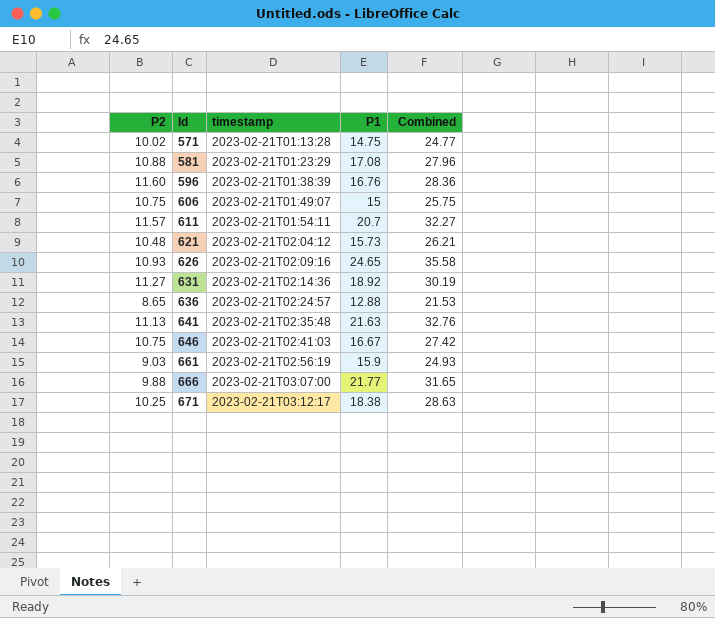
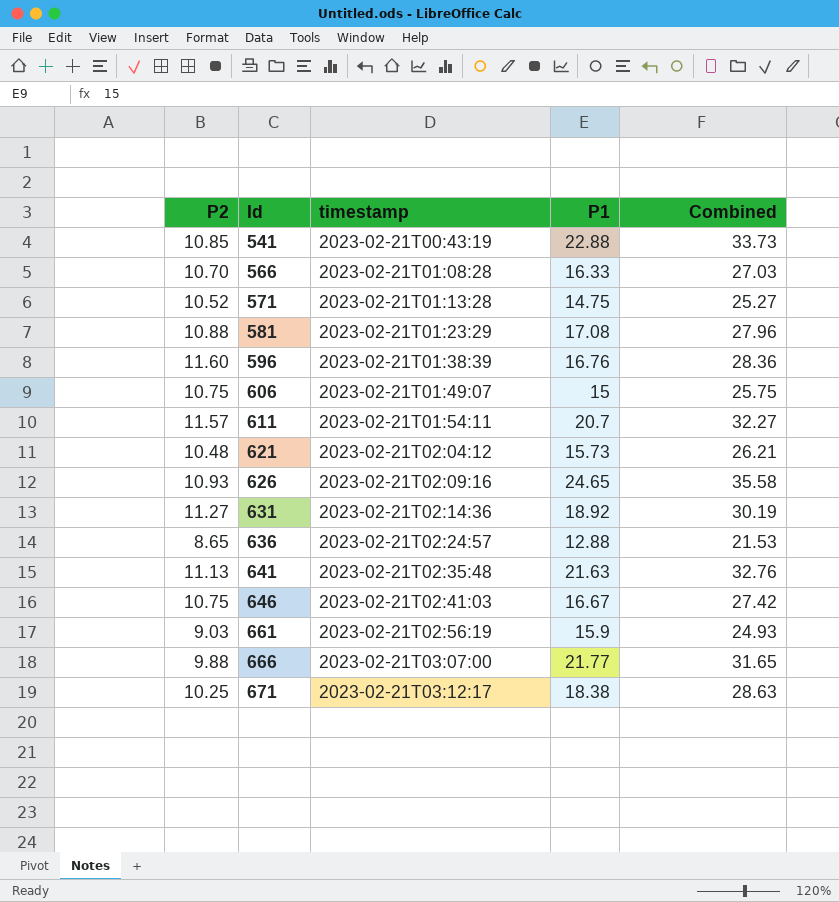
row 541: none -> 10.85 | 2023-02-21T00:43:19 | 22.88 | 33.73
row 566: none -> 10.70 | 2023-02-21T01:08:28 | 16.33 | 27.03
571 | P2: 10.02 -> 10.52
571 | Combined: 24.77 -> 25.27

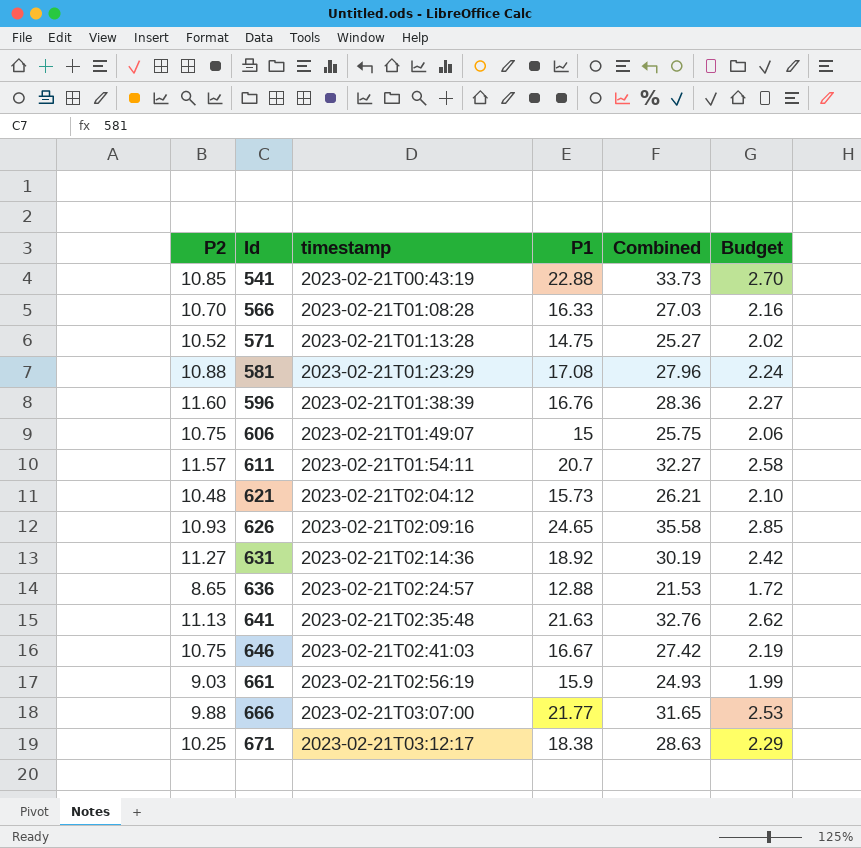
column Budget | formula: none -> [Combined] * 0.08

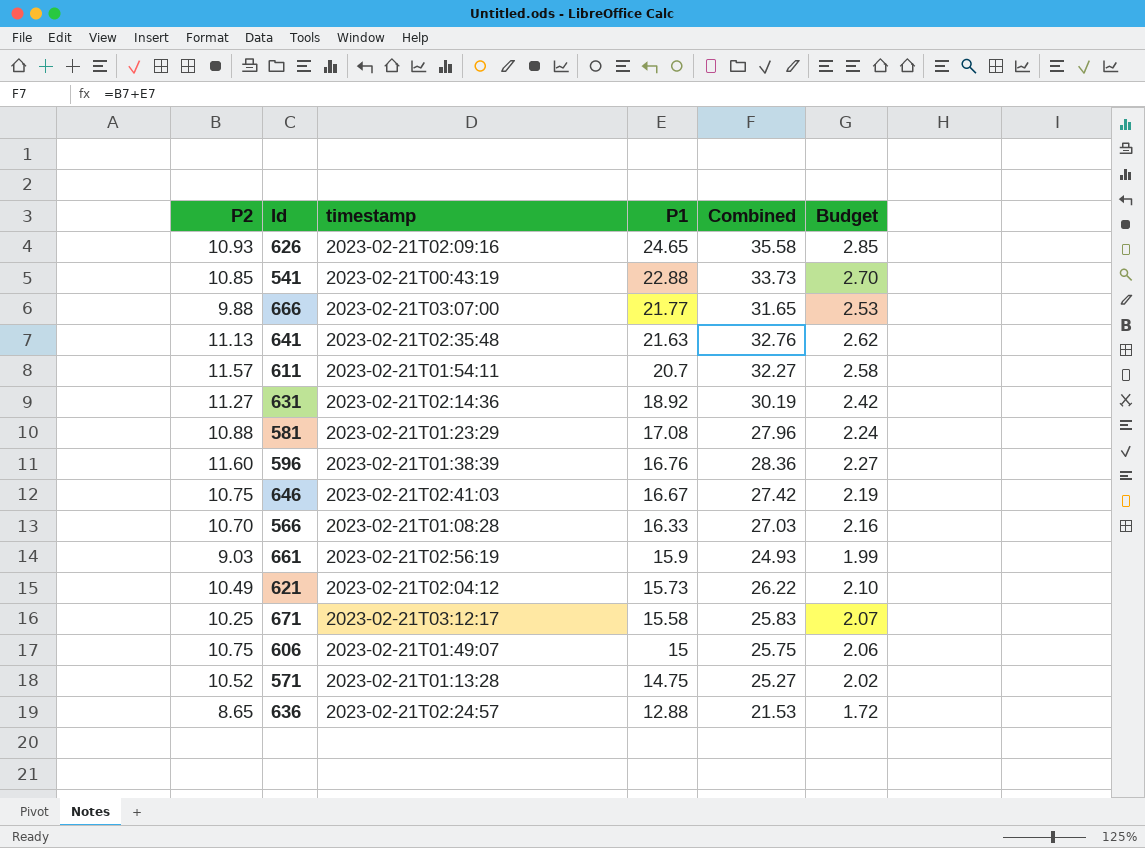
row order: Id ascending -> P1 descending
621 | P2: 10.48 -> 10.49
621 | Combined: 26.21 -> 26.22
671 | P1: 18.38 -> 15.58
671 | Combined: 28.63 -> 25.83
671 | Budget: 2.29 -> 2.07

